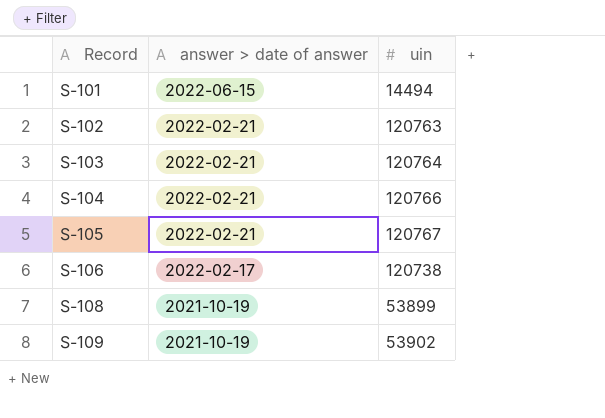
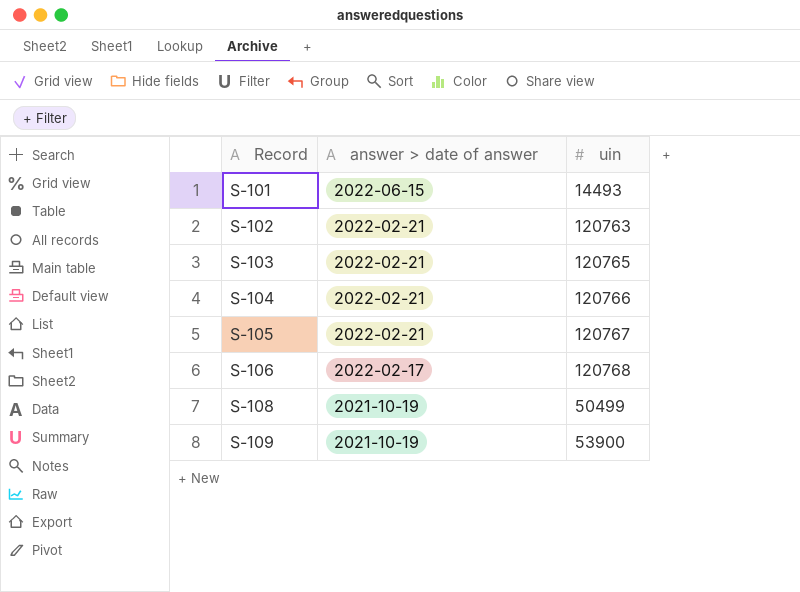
S-101 | uin: 14494 -> 14493
S-103 | uin: 120764 -> 120765
S-106 | uin: 120738 -> 120768
S-108 | uin: 53899 -> 50499
S-109 | uin: 53902 -> 53900

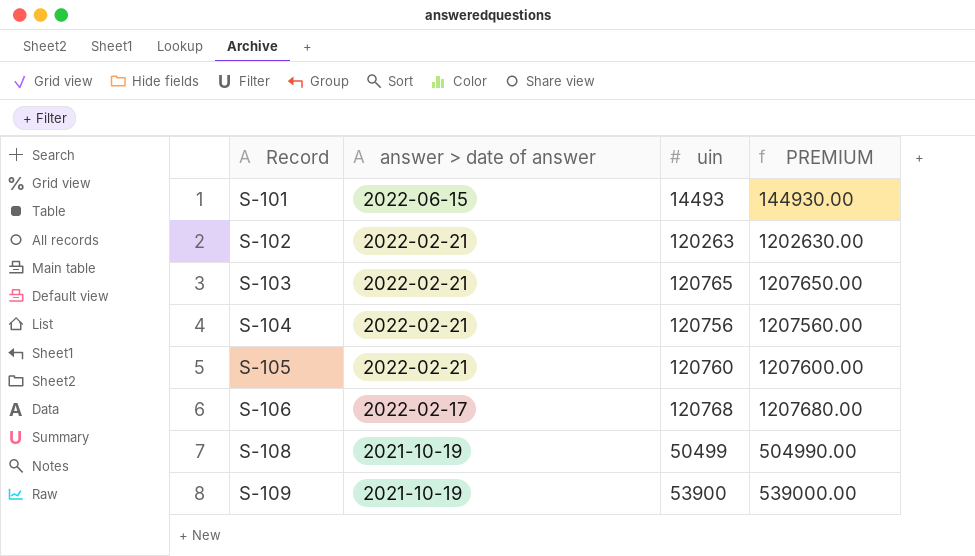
column PREMIUM | formula: none -> [uin] * 10
S-102 | uin: 120763 -> 120263
S-104 | uin: 120766 -> 120756
S-105 | uin: 120767 -> 120760

